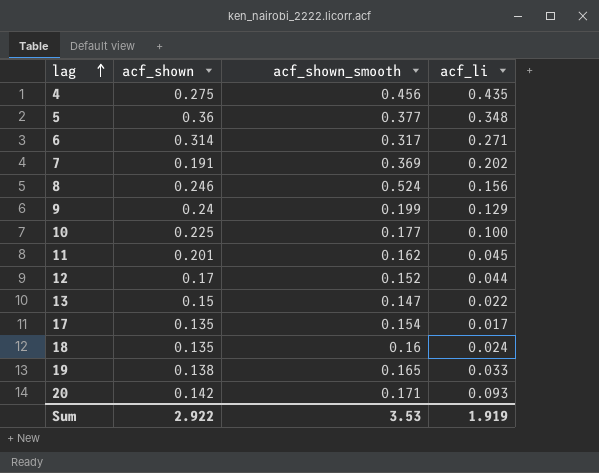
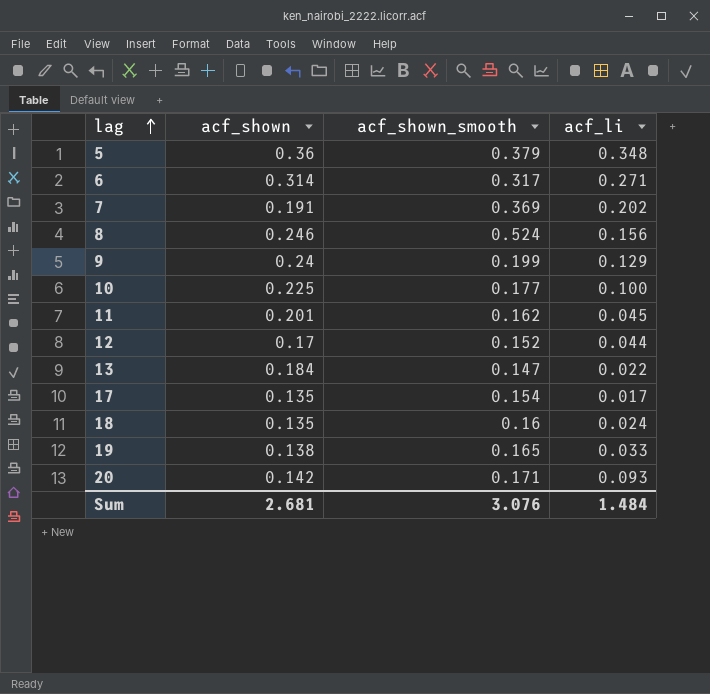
row 4: 0.275 | 0.456 | 0.435 -> none
5 | acf_shown_smooth: 0.377 -> 0.379
13 | acf_shown: 0.15 -> 0.184
Sum | acf_shown: 2.922 -> 2.681
Sum | acf_shown_smooth: 3.53 -> 3.076
Sum | acf_li: 1.919 -> 1.484

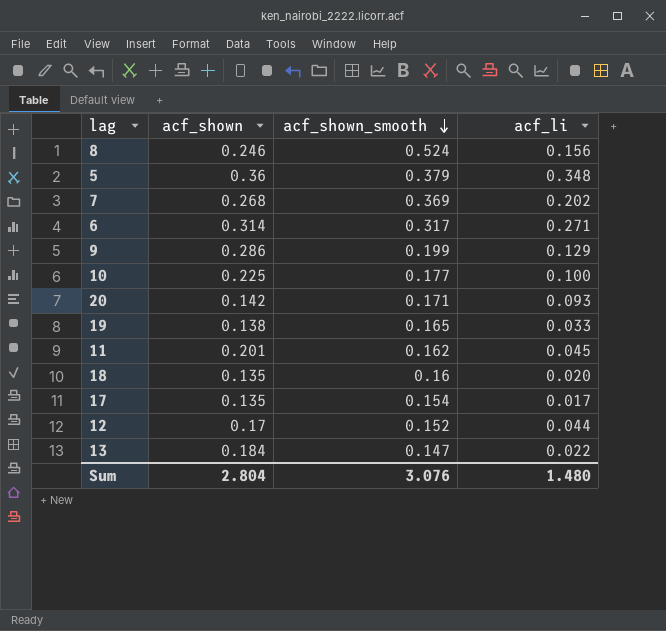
row order: lag ascending -> acf_shown_smooth descending
7 | acf_shown: 0.191 -> 0.268
9 | acf_shown: 0.24 -> 0.286
18 | acf_li: 0.024 -> 0.020
Sum | acf_shown: 2.681 -> 2.804
Sum | acf_li: 1.484 -> 1.480

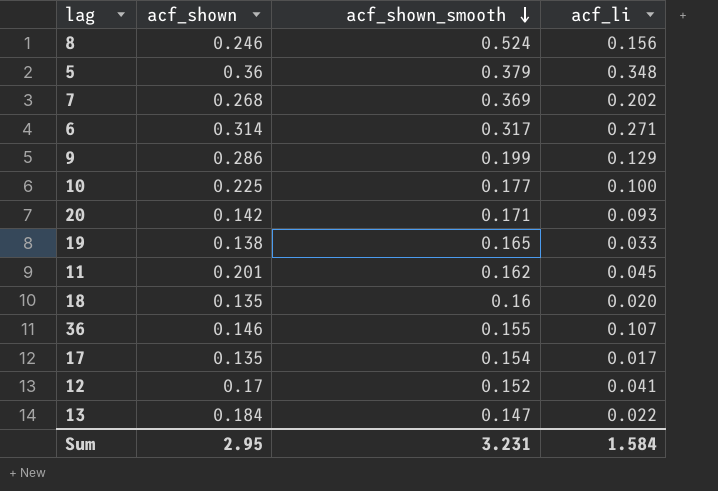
row 36: none -> 0.146 | 0.155 | 0.107
12 | acf_li: 0.044 -> 0.041
Sum | acf_shown: 2.804 -> 2.95
Sum | acf_shown_smooth: 3.076 -> 3.231
Sum | acf_li: 1.480 -> 1.584

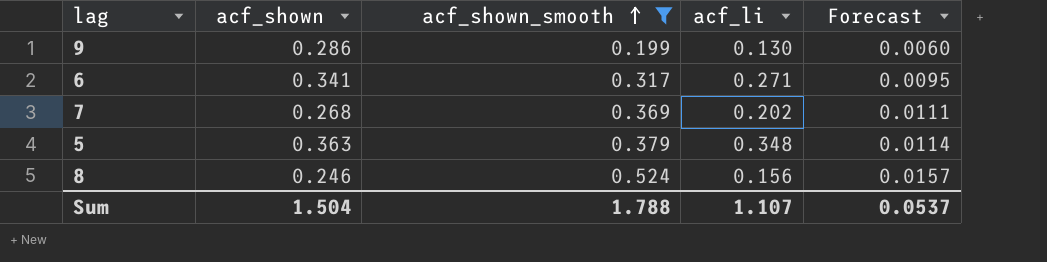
filter: none -> acf_shown_smooth >= 0.199
row order: acf_shown_smooth descending -> acf_shown_smooth ascending
column Forecast | formula: none -> [acf_shown_smooth] * 0.03
9 | acf_li: 0.129 -> 0.130
6 | acf_shown: 0.314 -> 0.341
5 | acf_shown: 0.36 -> 0.363
Sum | acf_shown: 2.95 -> 1.504
Sum | acf_shown_smooth: 3.231 -> 1.788
Sum | acf_li: 1.584 -> 1.107

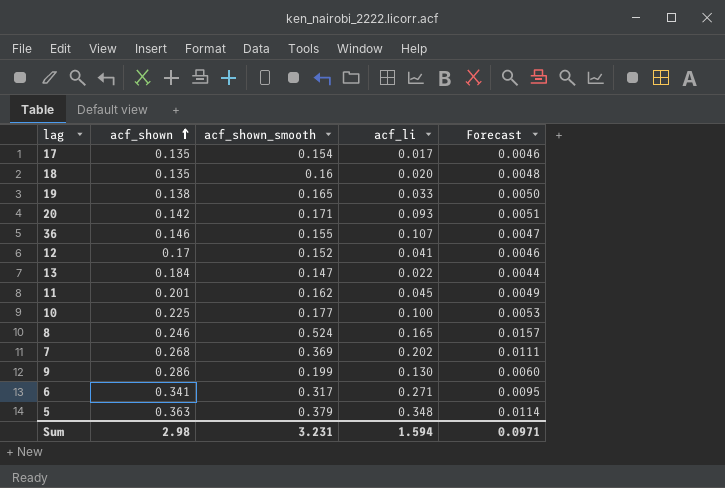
filter: acf_shown_smooth >= 0.199 -> none
row order: acf_shown_smooth ascending -> acf_shown ascending
8 | acf_li: 0.156 -> 0.165
Sum | acf_shown: 1.504 -> 2.98
Sum | acf_shown_smooth: 1.788 -> 3.231
Sum | acf_li: 1.107 -> 1.594
Sum | Forecast: 0.0537 -> 0.0971

